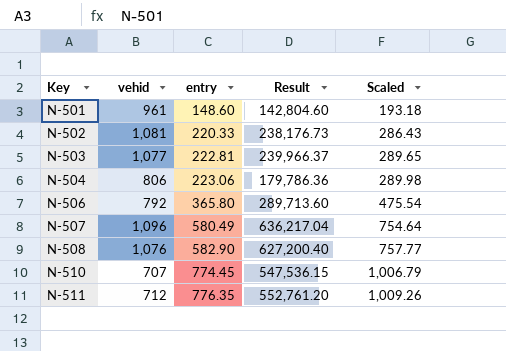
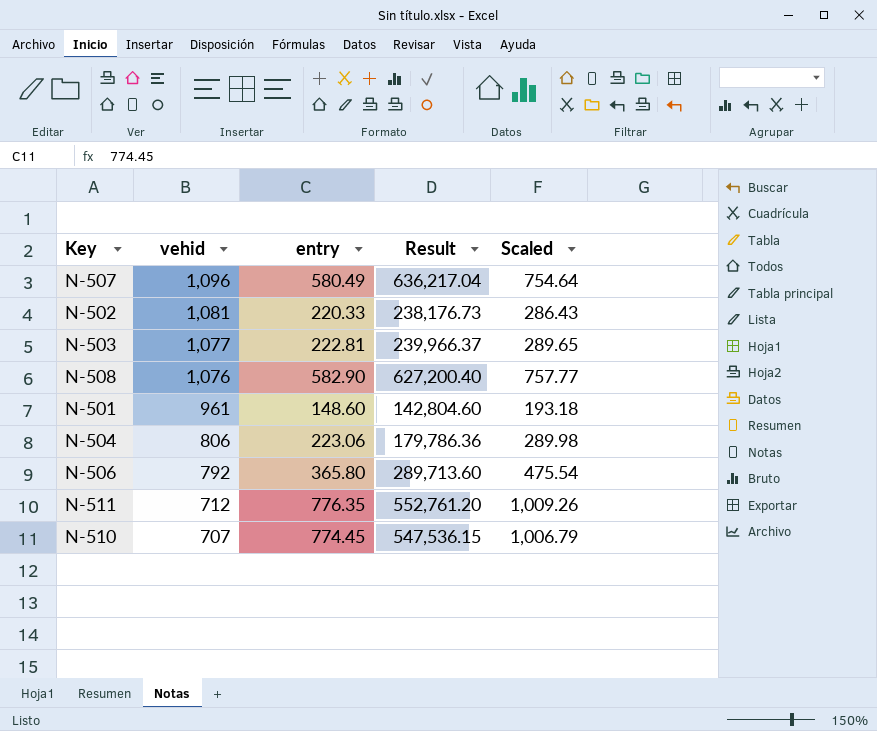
row order: Key ascending -> vehid descending

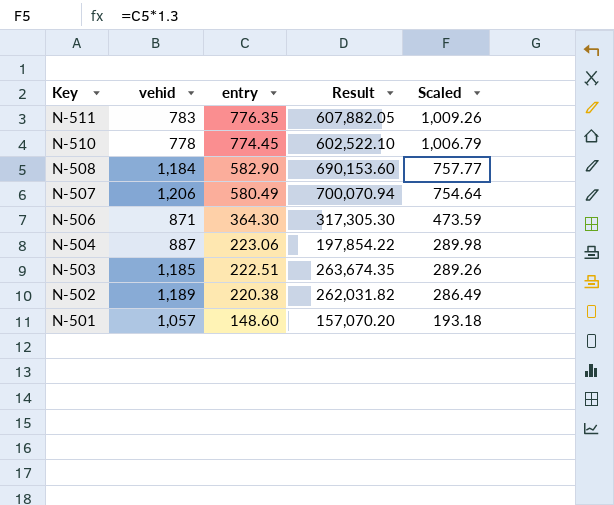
row order: vehid descending -> Key descending
N-511 | vehid: 712 -> 783
N-511 | Result: 552,761.20 -> 607,882.05
N-510 | vehid: 707 -> 778
N-510 | Result: 547,536.15 -> 602,522.10
N-508 | vehid: 1,076 -> 1,184
N-508 | Result: 627,200.40 -> 690,153.60
N-507 | vehid: 1,096 -> 1,206
N-507 | Result: 636,217.04 -> 700,070.94
N-506 | vehid: 792 -> 871
N-506 | entry: 365.80 -> 364.30
N-506 | Result: 289,713.60 -> 317,305.30
N-506 | Scaled: 475.54 -> 473.59
N-504 | vehid: 806 -> 887
N-504 | Result: 179,786.36 -> 197,854.22
N-503 | vehid: 1,077 -> 1,185
N-503 | entry: 222.81 -> 222.51
N-503 | Result: 239,966.37 -> 263,674.35
N-503 | Scaled: 289.65 -> 289.26
N-502 | vehid: 1,081 -> 1,189
N-502 | entry: 220.33 -> 220.38
N-502 | Result: 238,176.73 -> 262,031.82
N-502 | Scaled: 286.43 -> 286.49
N-501 | vehid: 961 -> 1,057
N-501 | Result: 142,804.60 -> 157,070.20

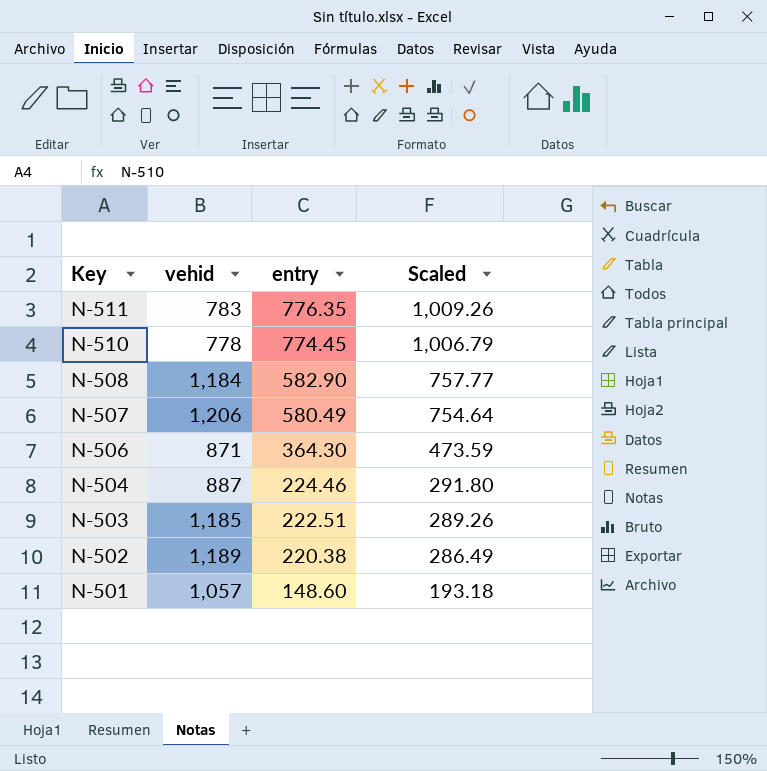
column Result | formula: [vehid] * [entry] -> none
N-504 | entry: 223.06 -> 224.46
N-504 | Scaled: 289.98 -> 291.80

